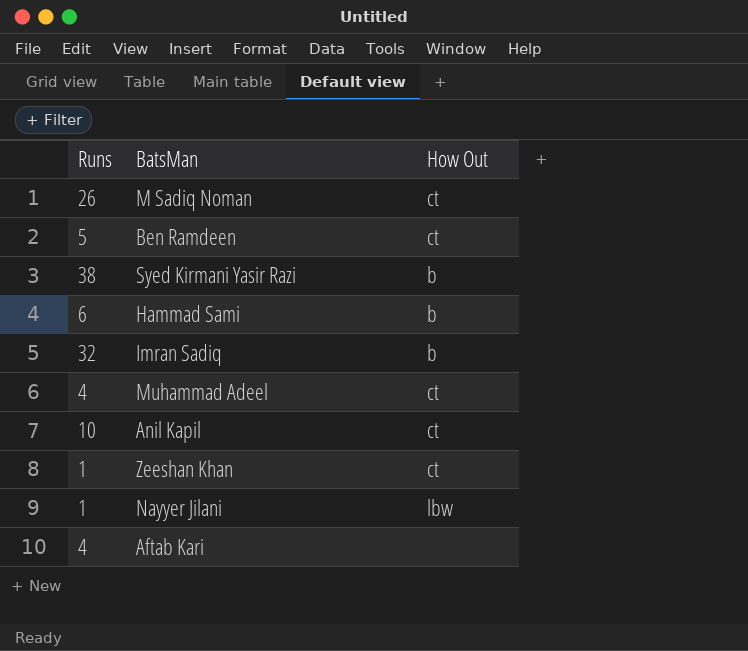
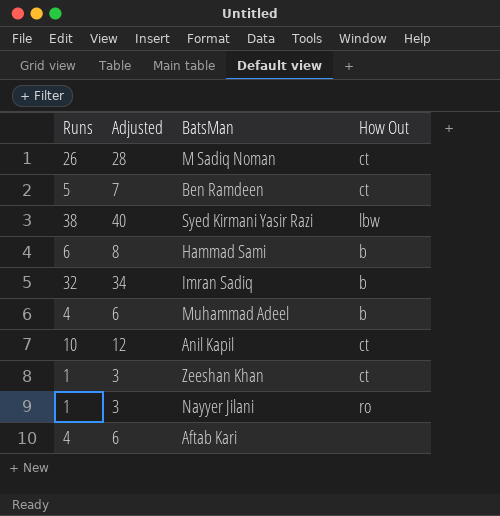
column Adjusted | formula: none -> [Runs] + 2
Syed Kirmani Yasir Razi | How Out: b -> lbw
Muhammad Adeel | How Out: ct -> b
Nayyer Jilani | How Out: lbw -> ro

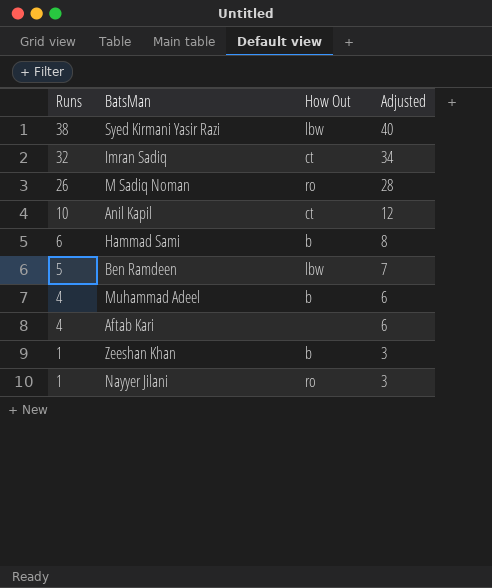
row order: none -> Runs descending
column Adjusted | position: 2 -> 4
Imran Sadiq | How Out: b -> ct
M Sadiq Noman | How Out: ct -> ro
Ben Ramdeen | How Out: ct -> lbw
Zeeshan Khan | How Out: ct -> b

